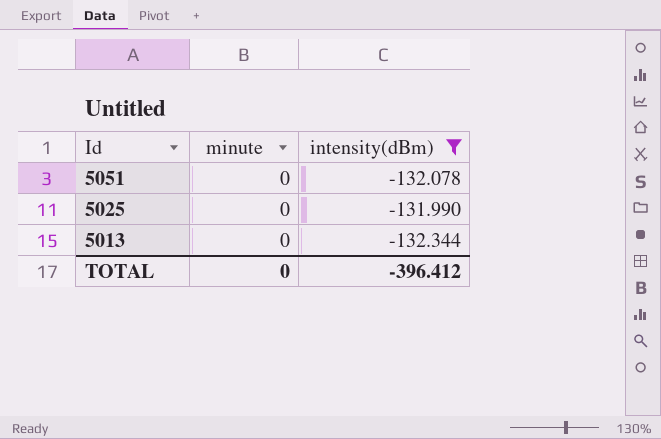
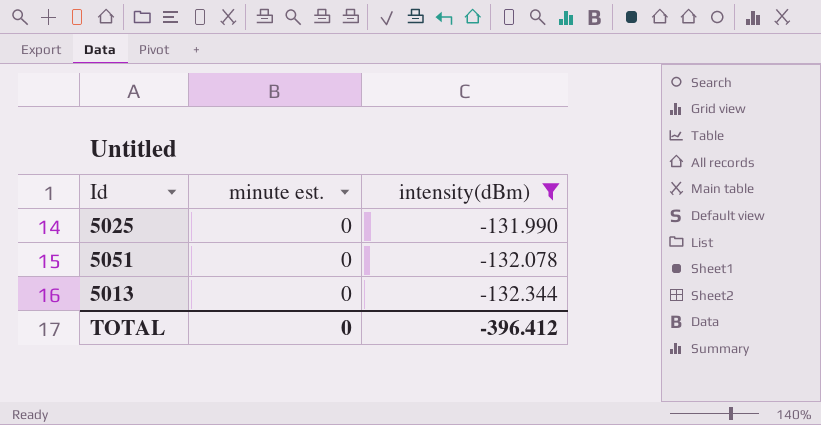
row order: Id descending -> intensity(dBm) descending
column name: minute -> minute est.

